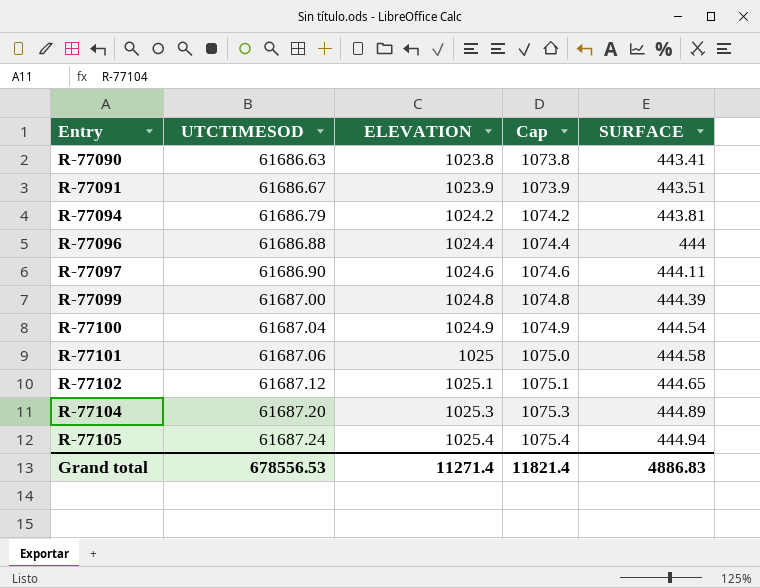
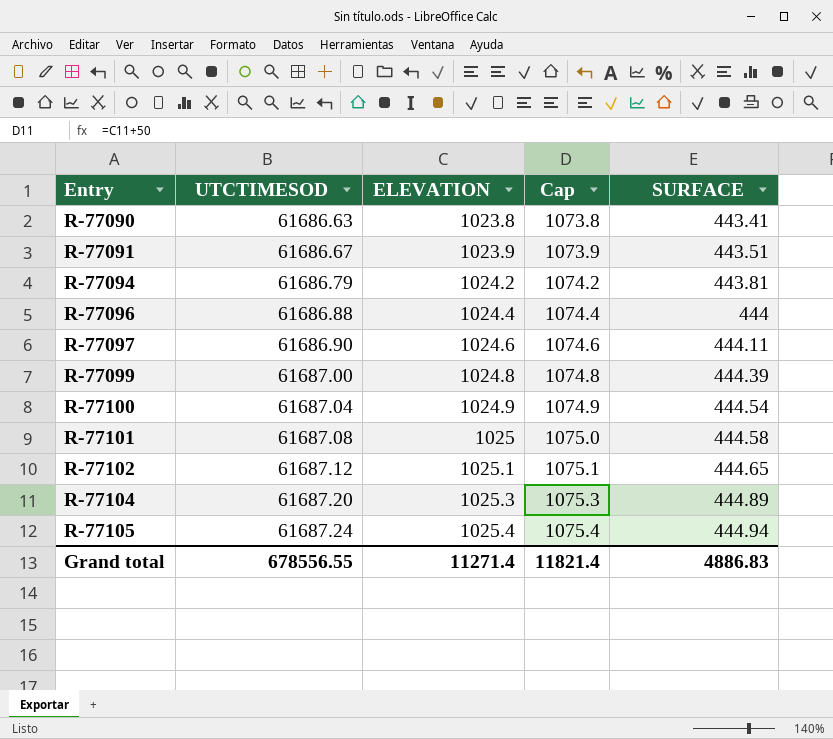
R-77101 | UTCTIMESOD: 61687.06 -> 61687.08
Grand total | UTCTIMESOD: 678556.53 -> 678556.55

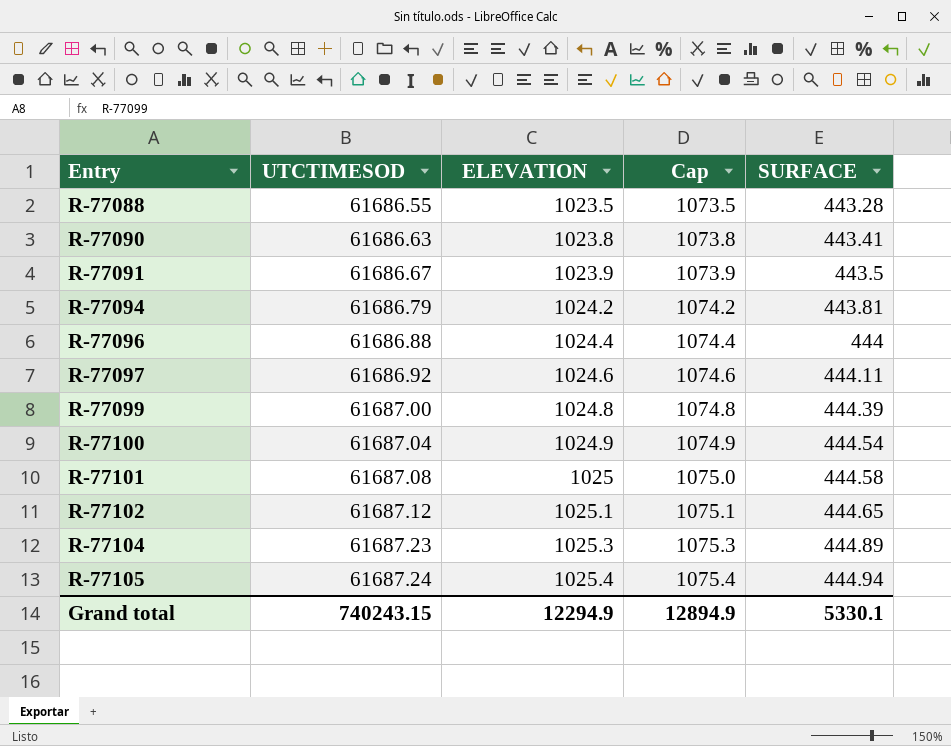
row R-77088: none -> 61686.55 | 1023.5 | 1073.5 | 443.28
R-77091 | SURFACE: 443.51 -> 443.5
R-77097 | UTCTIMESOD: 61686.90 -> 61686.92
R-77104 | UTCTIMESOD: 61687.20 -> 61687.23
Grand total | UTCTIMESOD: 678556.55 -> 740243.15
Grand total | ELEVATION: 11271.4 -> 12294.9
Grand total | Cap: 11821.4 -> 12894.9
Grand total | SURFACE: 4886.83 -> 5330.1

